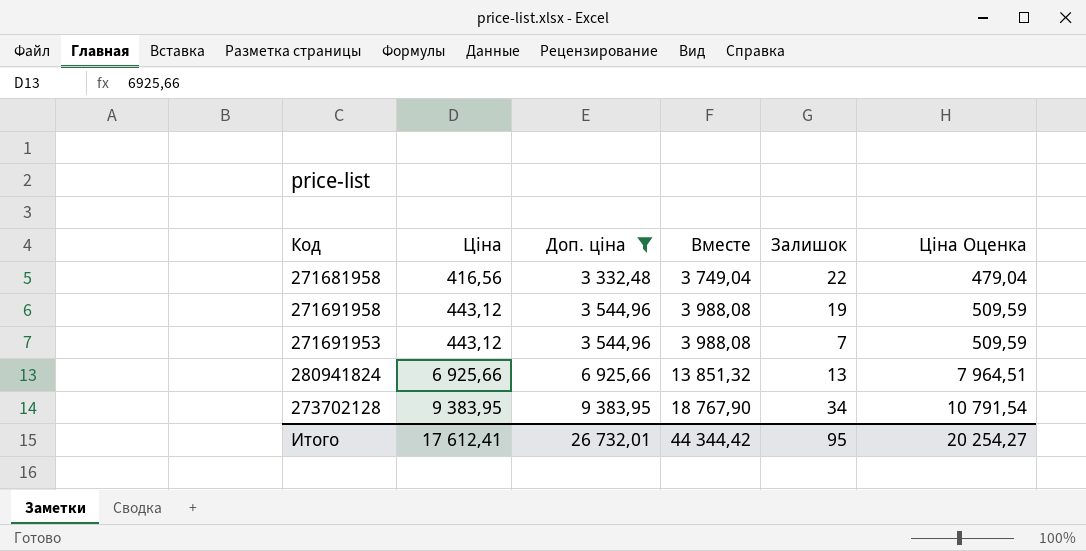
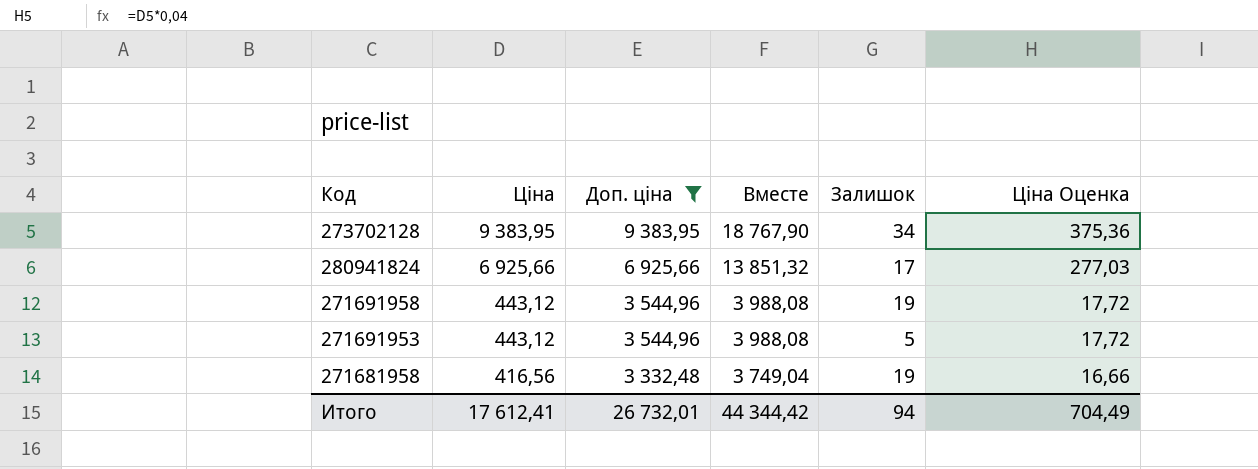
row order: Ціна ascending -> Ціна descending
column Ціна Оценка | formula: [Ціна] * 1,15 -> [Ціна] * 0,04
280941824 | Залишок: 13 -> 17
271691953 | Залишок: 7 -> 5
271681958 | Залишок: 22 -> 19
Итого | Залишок: 95 -> 94
Итого | Ціна Оценка: 20 254,27 -> 704,49

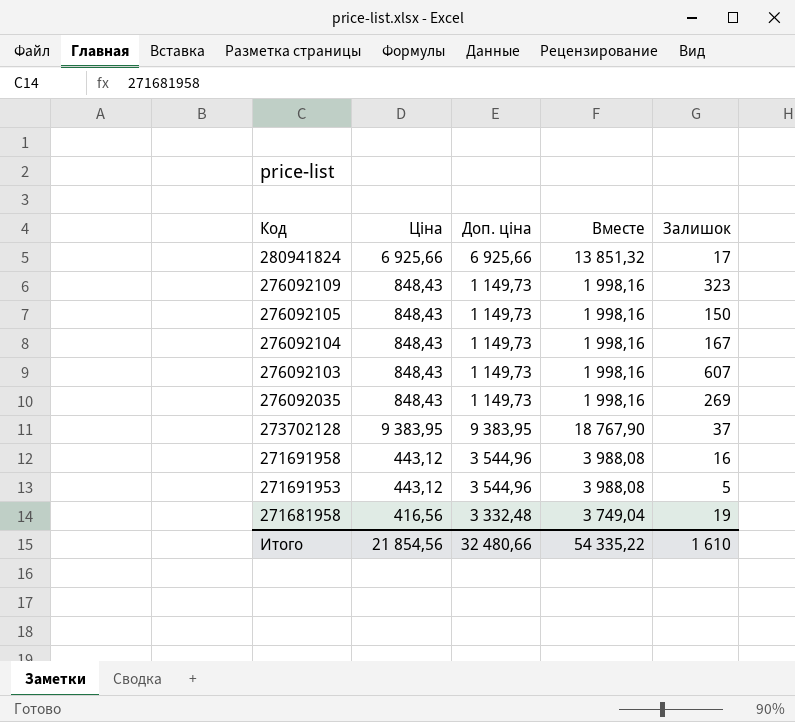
filter: Доп. ціна != 1 149,73 -> none
row order: Ціна descending -> Код descending
column Ціна Оценка | formula: [Ціна] * 0,04 -> none
273702128 | Залишок: 34 -> 37
271691958 | Залишок: 19 -> 16
Итого | Ціна: 17 612,41 -> 21 854,56
Итого | Доп. ціна: 26 732,01 -> 32 480,66
Итого | Вместе: 44 344,42 -> 54 335,22
Итого | Залишок: 94 -> 1 610

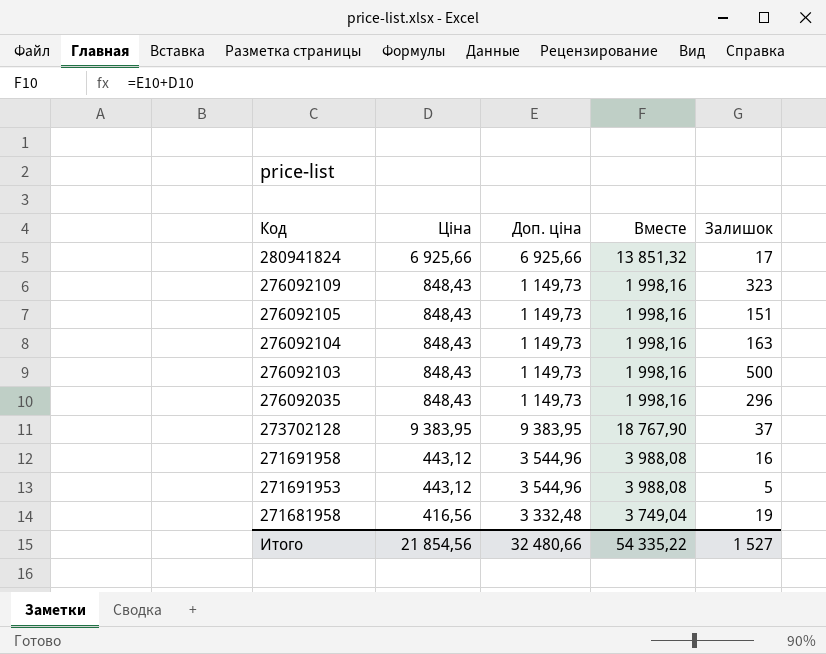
276092105 | Залишок: 150 -> 151
276092104 | Залишок: 167 -> 163
276092103 | Залишок: 607 -> 500
276092035 | Залишок: 269 -> 296
Итого | Залишок: 1 610 -> 1 527

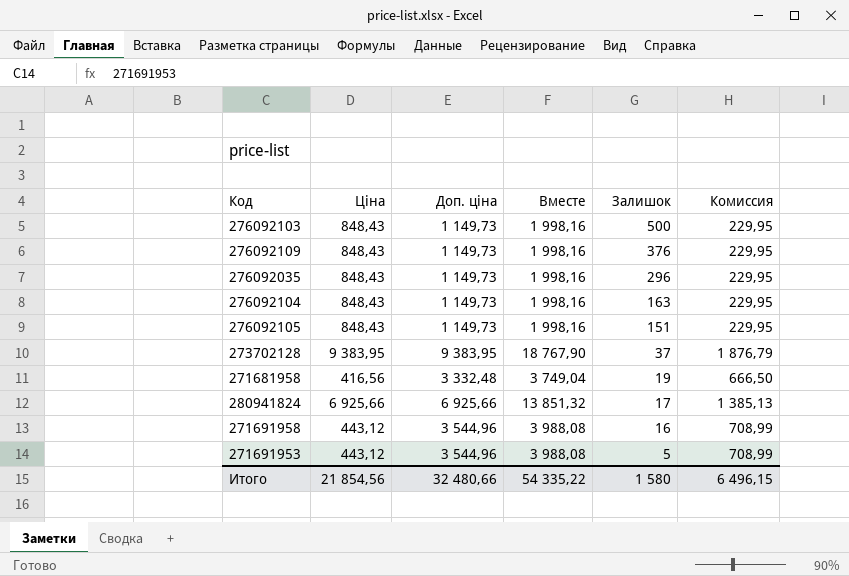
row order: Код descending -> Залишок descending
column Комиссия | formula: none -> [Доп. ціна] * 0,2
276092109 | Залишок: 323 -> 376
Итого | Залишок: 1 527 -> 1 580

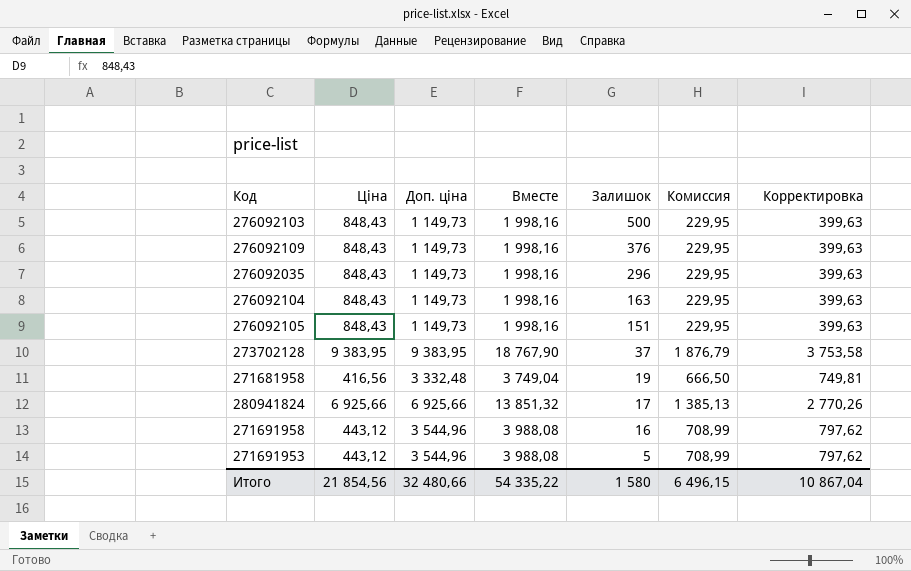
column Корректировка | formula: none -> [Вместе] * 0,2

